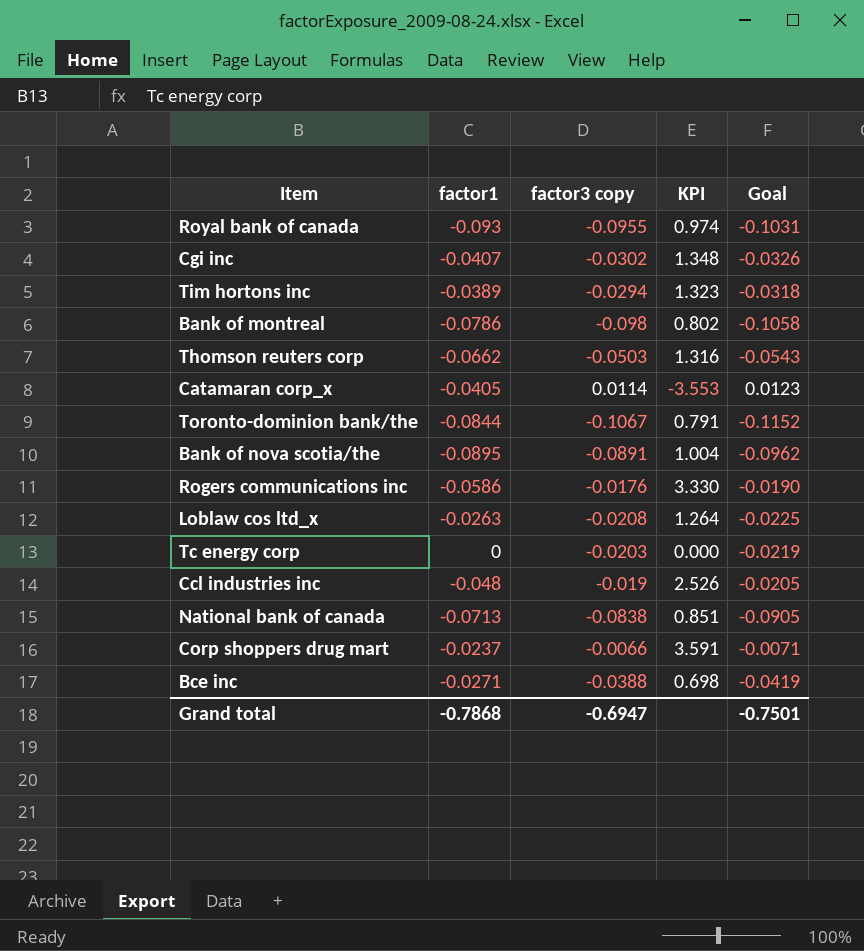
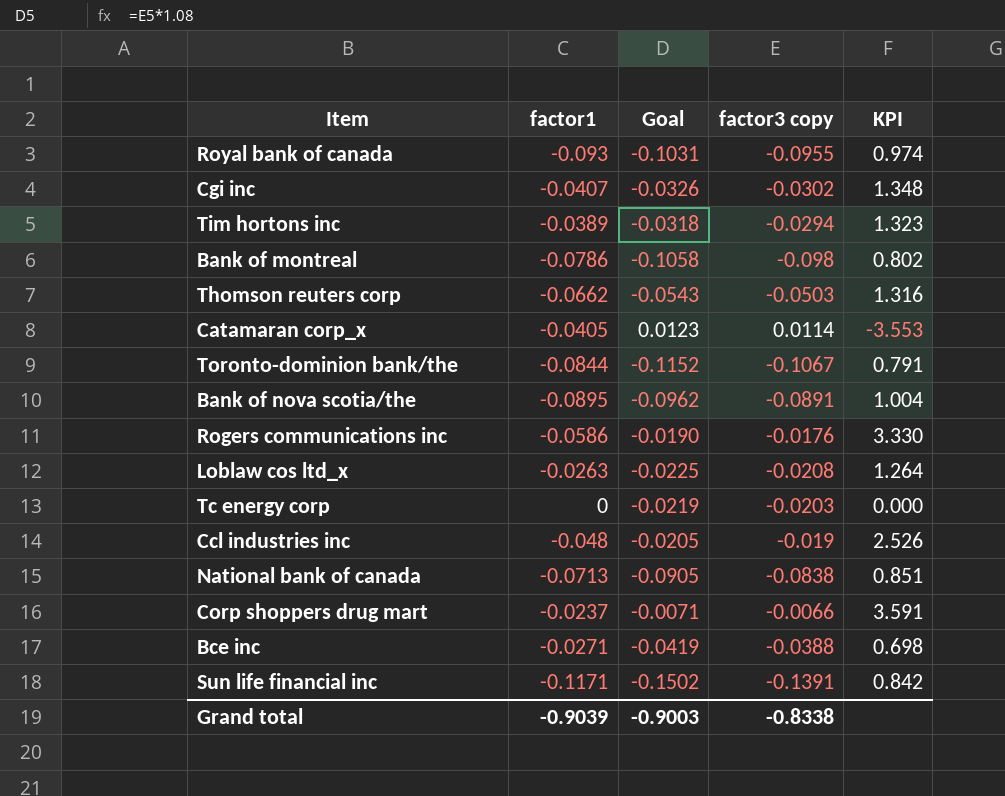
column Goal | position: 5 -> 3
row Sun life financial inc: none -> -0.1171 | -0.1502 | -0.1391 | 0.842
Grand total | factor1: -0.7868 -> -0.9039
Grand total | Goal: -0.7501 -> -0.9003
Grand total | factor3 copy: -0.6947 -> -0.8338

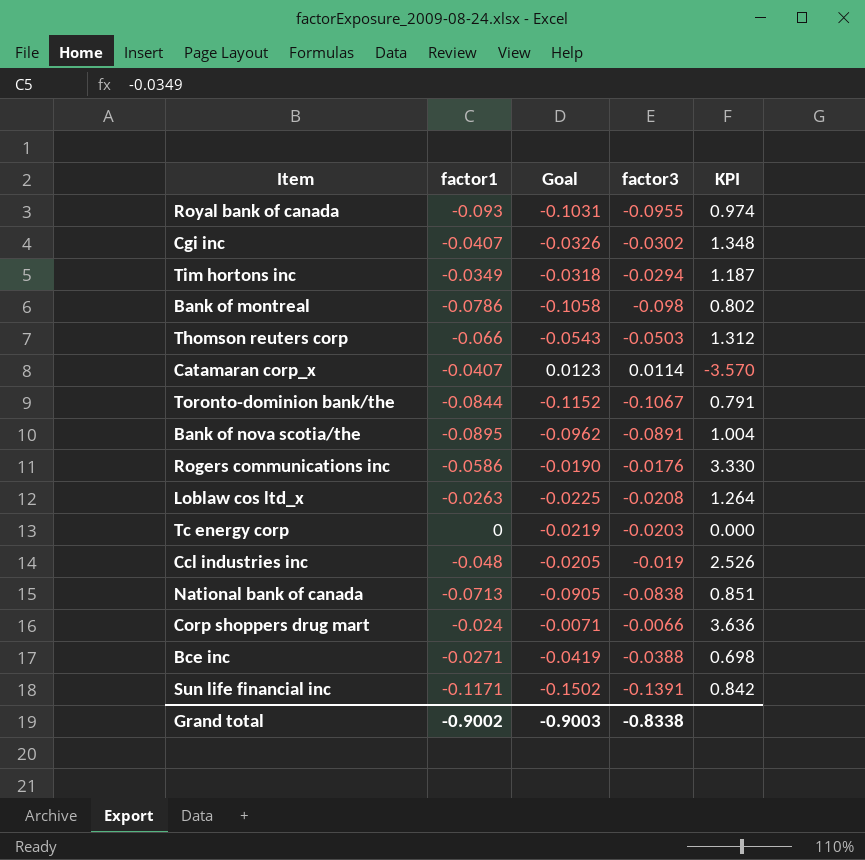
column name: factor3 copy -> factor3
Tim hortons inc | factor1: -0.0389 -> -0.0349
Tim hortons inc | KPI: 1.323 -> 1.187
Thomson reuters corp | factor1: -0.0662 -> -0.066
Thomson reuters corp | KPI: 1.316 -> 1.312
Catamaran corp_x | factor1: -0.0405 -> -0.0407
Catamaran corp_x | KPI: -3.553 -> -3.570
Corp shoppers drug mart | factor1: -0.0237 -> -0.024
Corp shoppers drug mart | KPI: 3.591 -> 3.636
Grand total | factor1: -0.9039 -> -0.9002

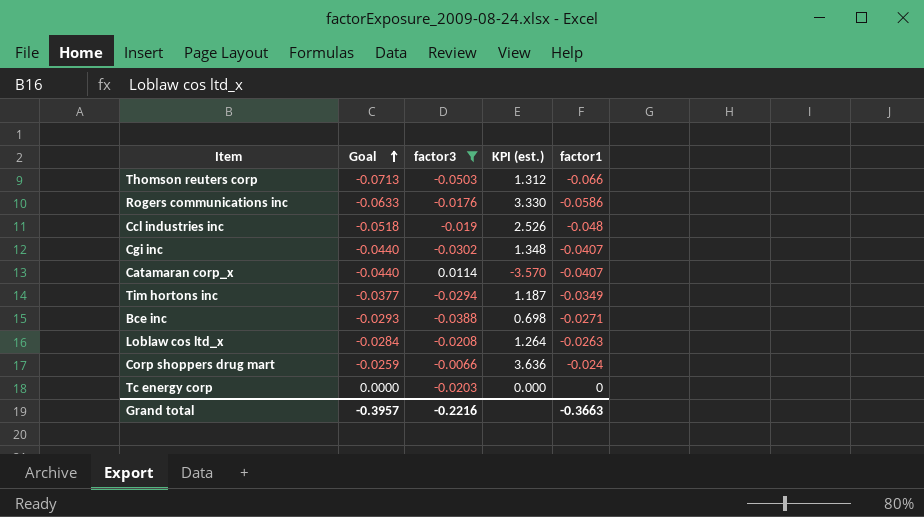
filter: none -> factor3 >= -0.0503
row order: none -> Goal ascending
column Goal | formula: [factor3] * 1.08 -> [factor1] * 1.08
column name: KPI -> KPI (est.)
column factor1 | position: 2 -> 5
Grand total | Goal: -0.9003 -> -0.3957
Grand total | factor3: -0.8338 -> -0.2216
Grand total | factor1: -0.9002 -> -0.3663

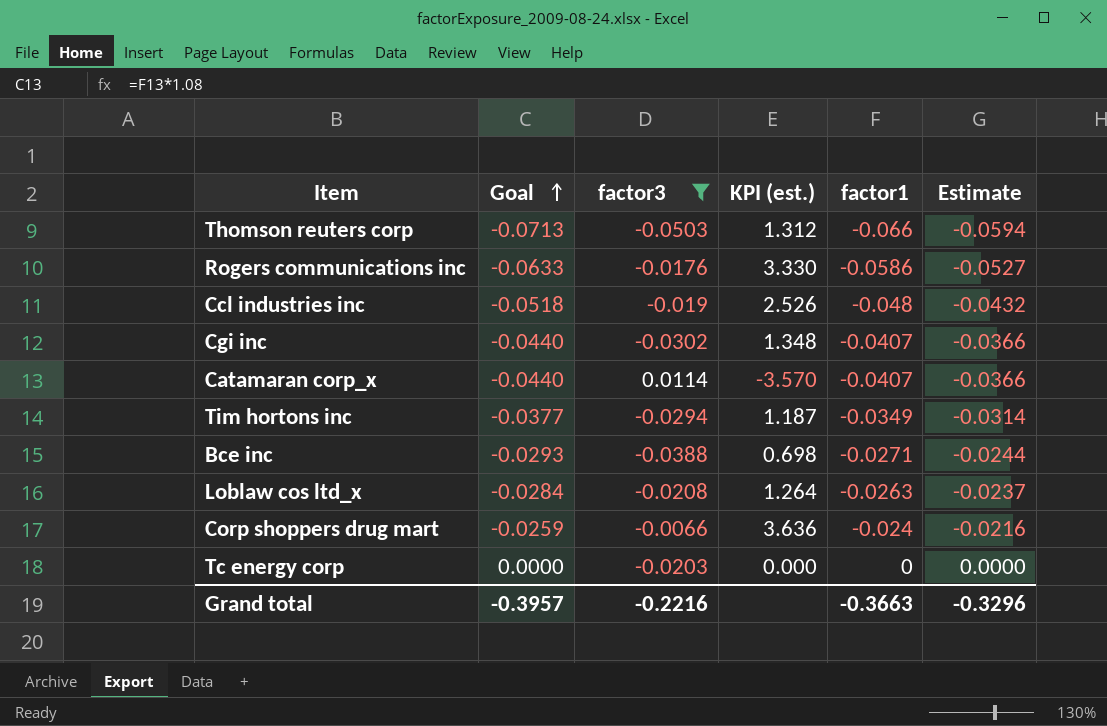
column Estimate | formula: none -> [factor1] * 0.9

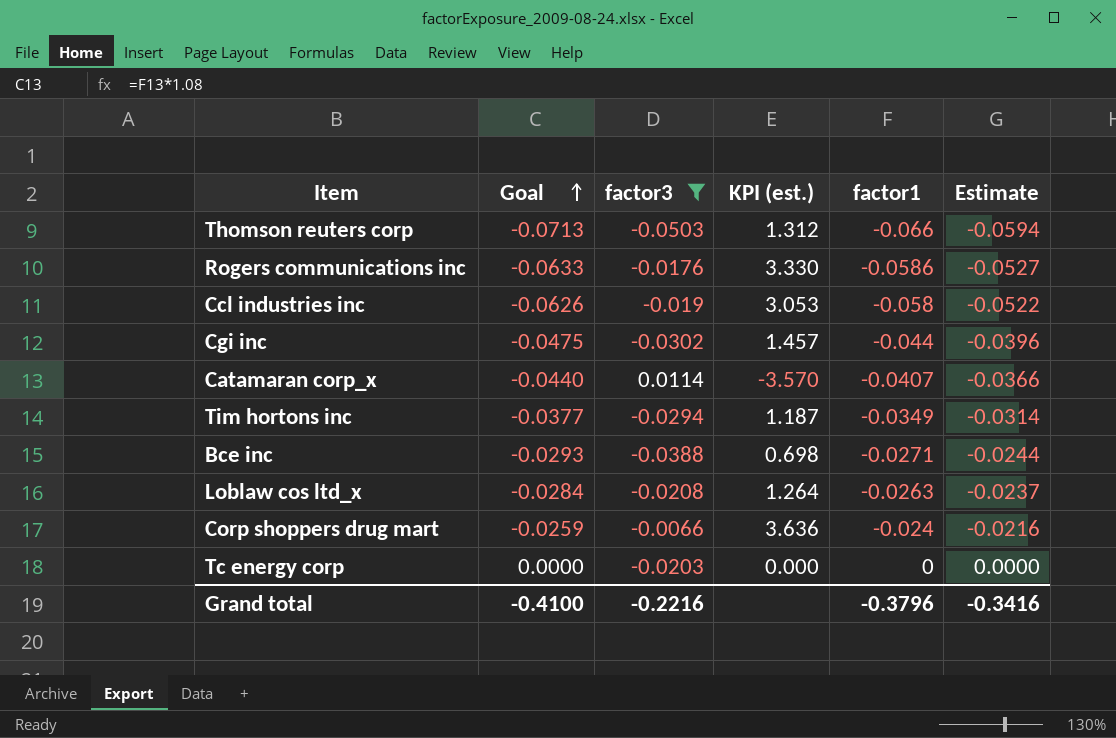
Ccl industries inc | Goal: -0.0518 -> -0.0626
Ccl industries inc | KPI (est.): 2.526 -> 3.053
Ccl industries inc | factor1: -0.048 -> -0.058
Ccl industries inc | Estimate: -0.0432 -> -0.0522
Cgi inc | Goal: -0.0440 -> -0.0475
Cgi inc | KPI (est.): 1.348 -> 1.457
Cgi inc | factor1: -0.0407 -> -0.044
Cgi inc | Estimate: -0.0366 -> -0.0396
Grand total | Goal: -0.3957 -> -0.4100
Grand total | factor1: -0.3663 -> -0.3796
Grand total | Estimate: -0.3296 -> -0.3416

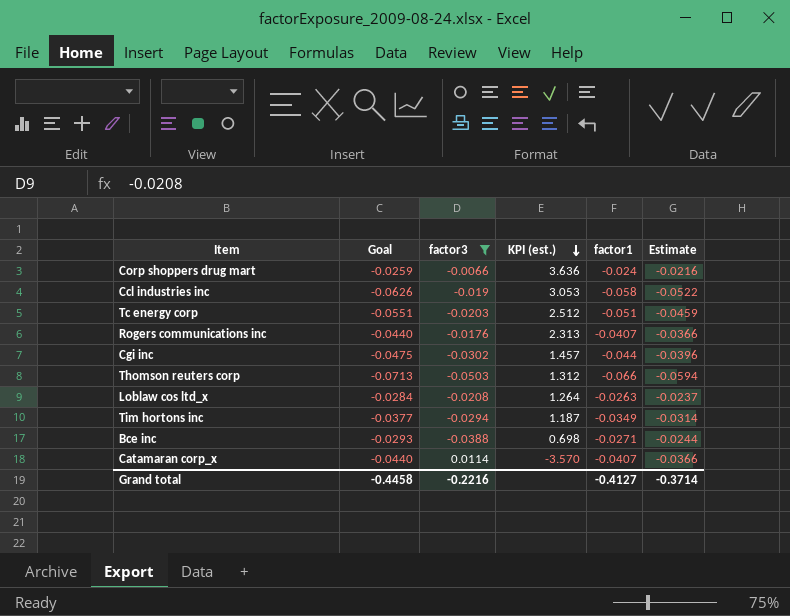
row order: Goal ascending -> KPI (est.) descending
Tc energy corp | Goal: 0.0000 -> -0.0551
Tc energy corp | KPI (est.): 0.000 -> 2.512
Tc energy corp | factor1: 0 -> -0.051
Tc energy corp | Estimate: 0.0000 -> -0.0459
Rogers communications inc | Goal: -0.0633 -> -0.0440
Rogers communications inc | KPI (est.): 3.330 -> 2.313
Rogers communications inc | factor1: -0.0586 -> -0.0407
Rogers communications inc | Estimate: -0.0527 -> -0.0366
Grand total | Goal: -0.4100 -> -0.4458
Grand total | factor1: -0.3796 -> -0.4127
Grand total | Estimate: -0.3416 -> -0.3714

